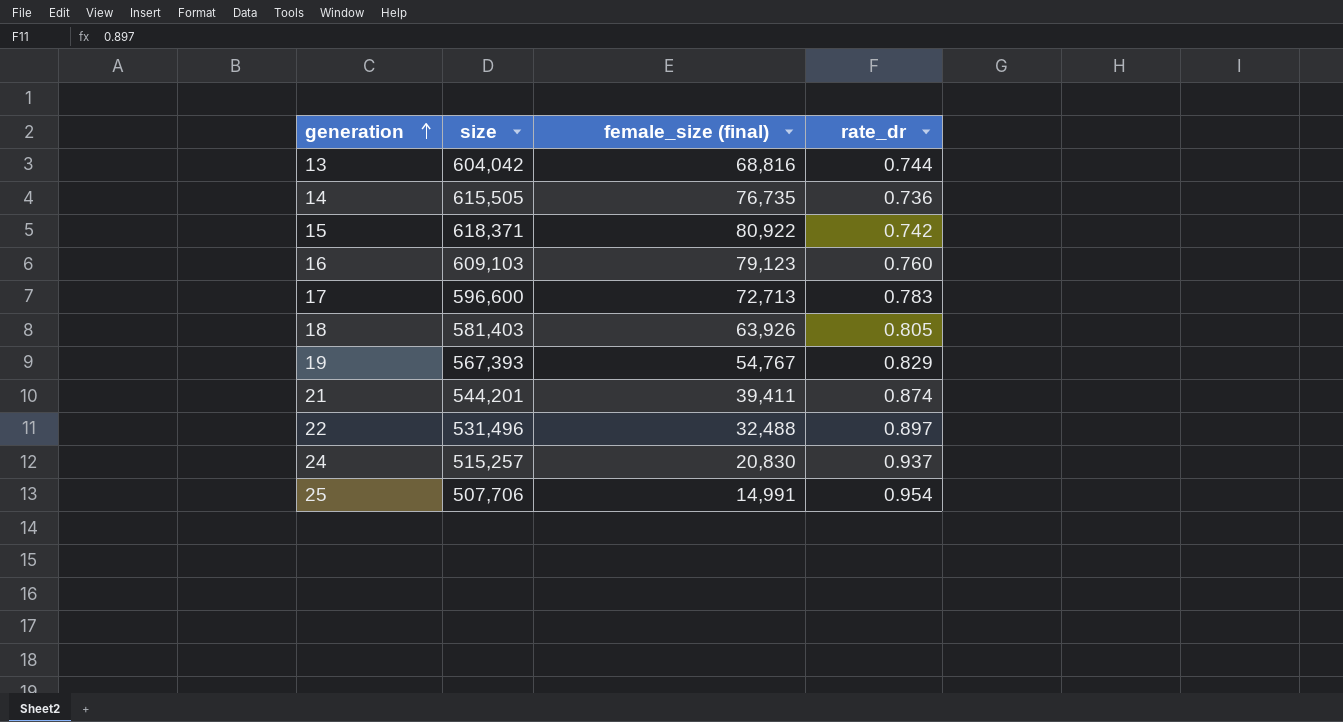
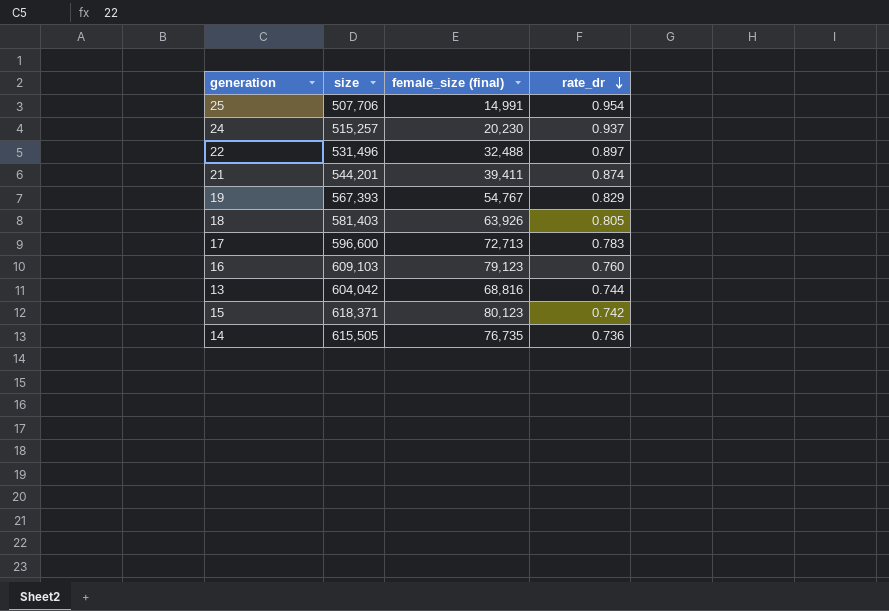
row order: generation ascending -> rate_dr descending
24 | female_size (final): 20,830 -> 20,230
15 | female_size (final): 80,922 -> 80,123

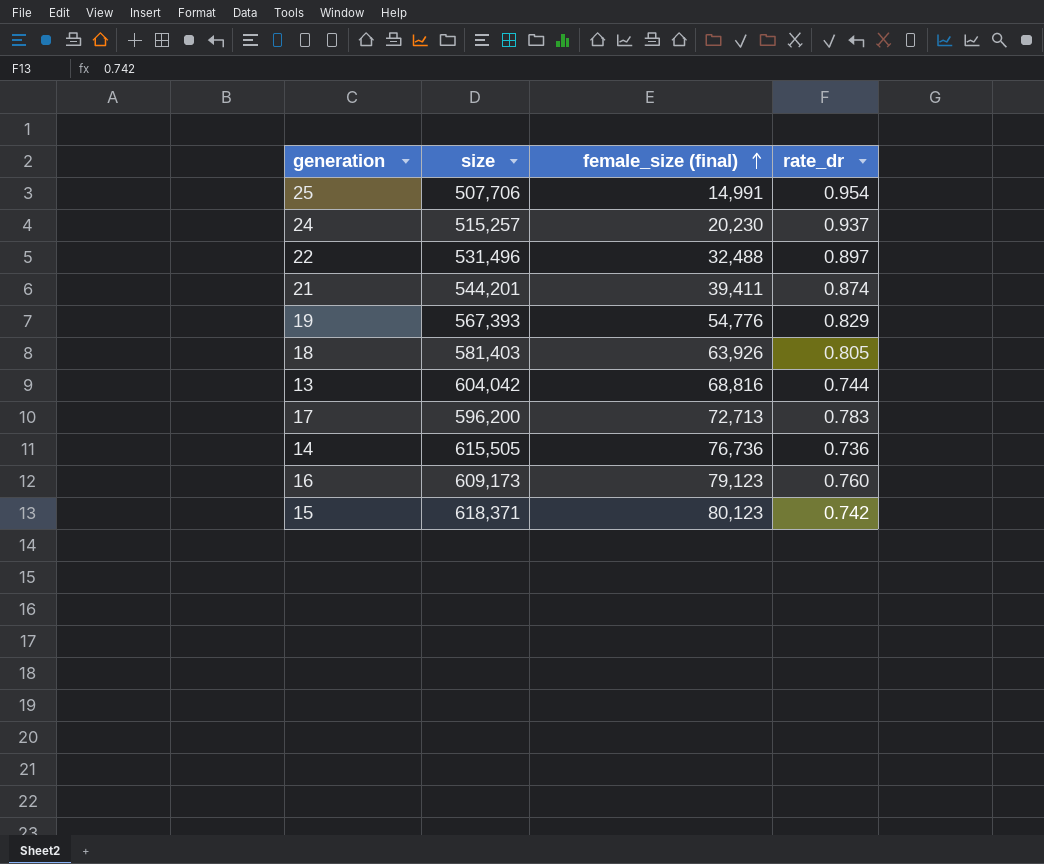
row order: rate_dr descending -> female_size (final) ascending
19 | female_size (final): 54,767 -> 54,776
17 | size: 596,600 -> 596,200
14 | female_size (final): 76,735 -> 76,736
16 | size: 609,103 -> 609,173

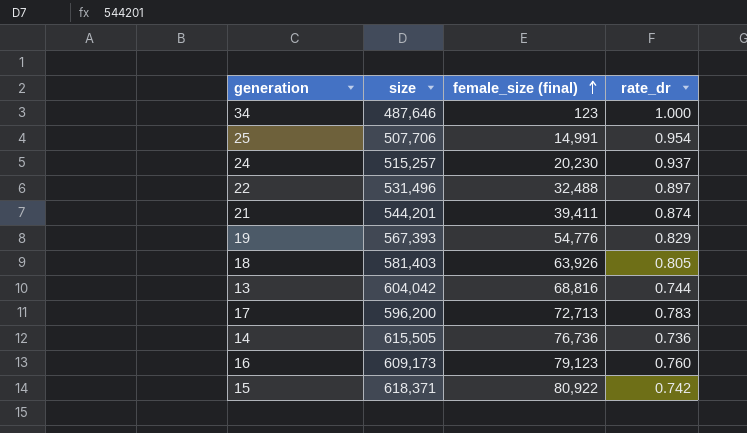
row 34: none -> 487,646 | 123 | 1.000
15 | female_size (final): 80,123 -> 80,922

